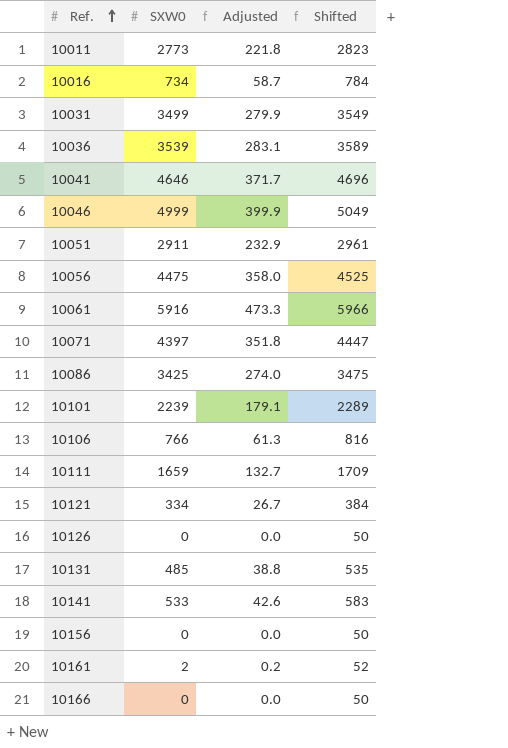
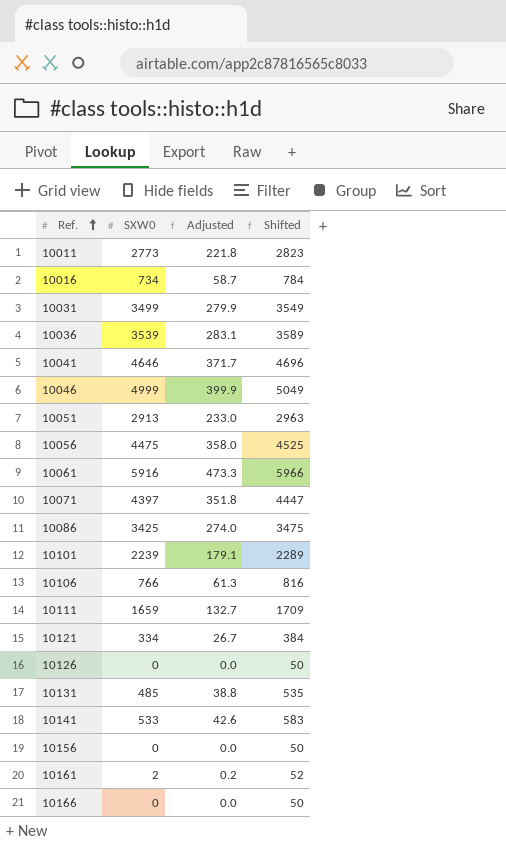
10051 | SXW0: 2911 -> 2913
10051 | Adjusted: 232.9 -> 233.0
10051 | Shifted: 2961 -> 2963

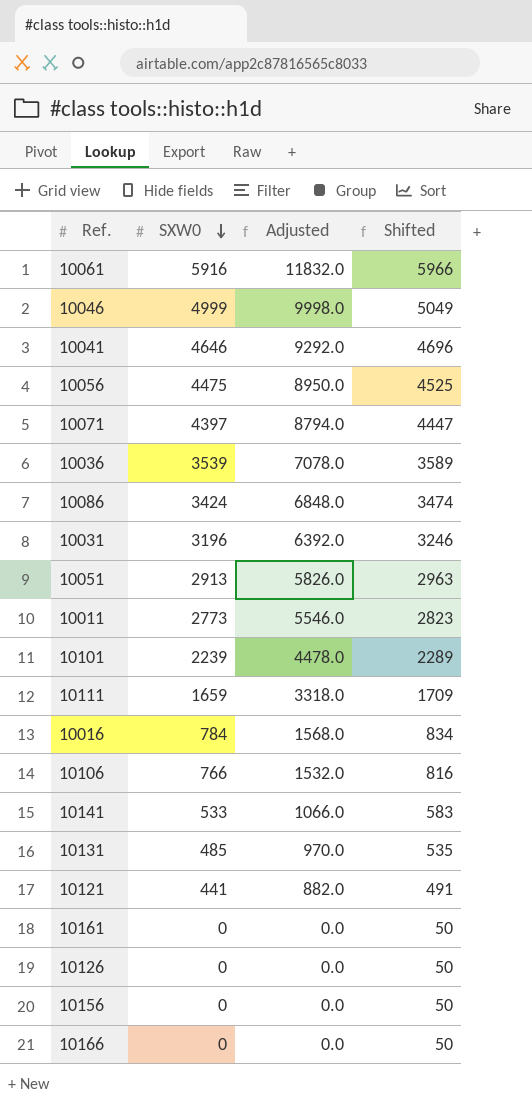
row order: Ref. ascending -> SXW0 descending
column Adjusted | formula: [SXW0] * 0.08 -> [SXW0] * 2
10086 | SXW0: 3425 -> 3424
10086 | Shifted: 3475 -> 3474
10031 | SXW0: 3499 -> 3196
10031 | Shifted: 3549 -> 3246
10016 | SXW0: 734 -> 784
10016 | Shifted: 784 -> 834
10121 | SXW0: 334 -> 441
10121 | Shifted: 384 -> 491
10161 | SXW0: 2 -> 0
10161 | Shifted: 52 -> 50

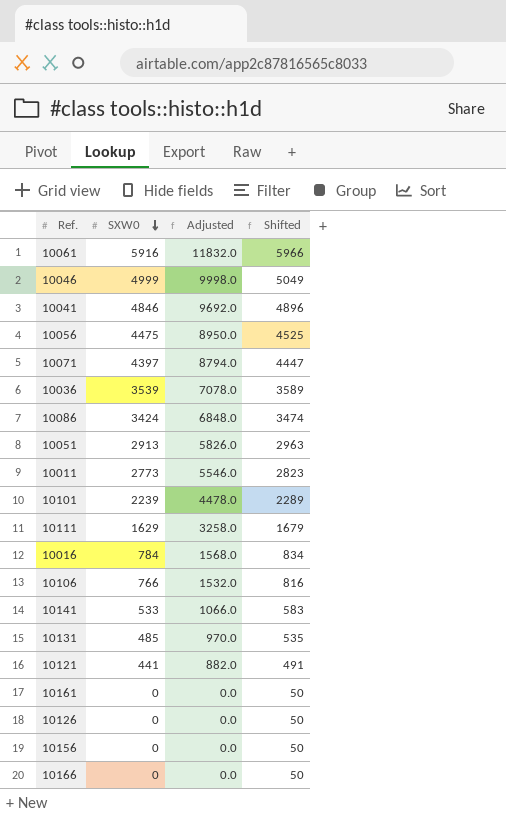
row 10031: 3196 | 6392.0 | 3246 -> none
10041 | SXW0: 4646 -> 4846
10041 | Adjusted: 9292.0 -> 9692.0
10041 | Shifted: 4696 -> 4896
10111 | SXW0: 1659 -> 1629
10111 | Adjusted: 3318.0 -> 3258.0
10111 | Shifted: 1709 -> 1679

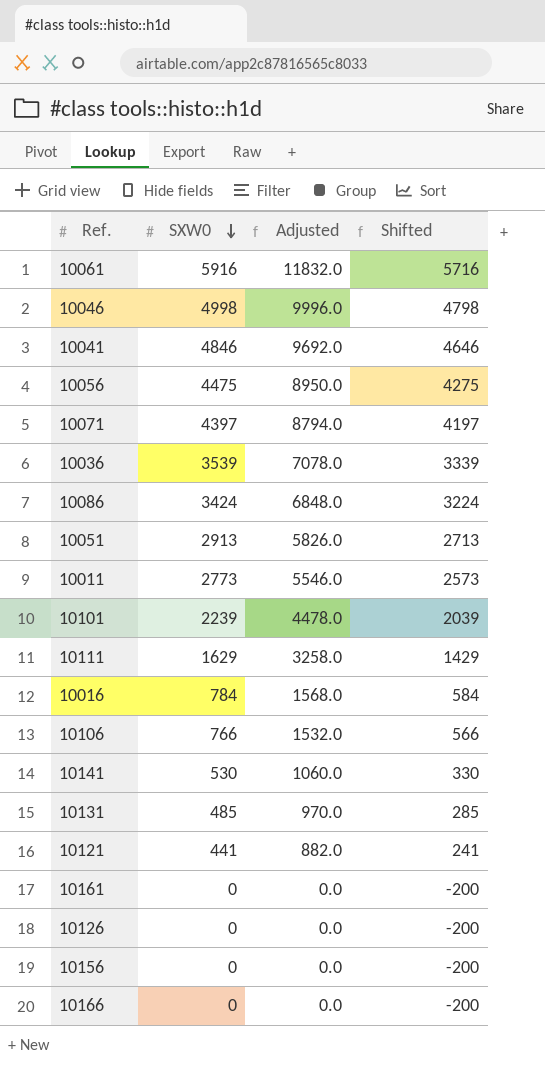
column Shifted | formula: [SXW0] + 50 -> [SXW0] - 200
10046 | SXW0: 4999 -> 4998
10046 | Adjusted: 9998.0 -> 9996.0
10141 | SXW0: 533 -> 530
10141 | Adjusted: 1066.0 -> 1060.0

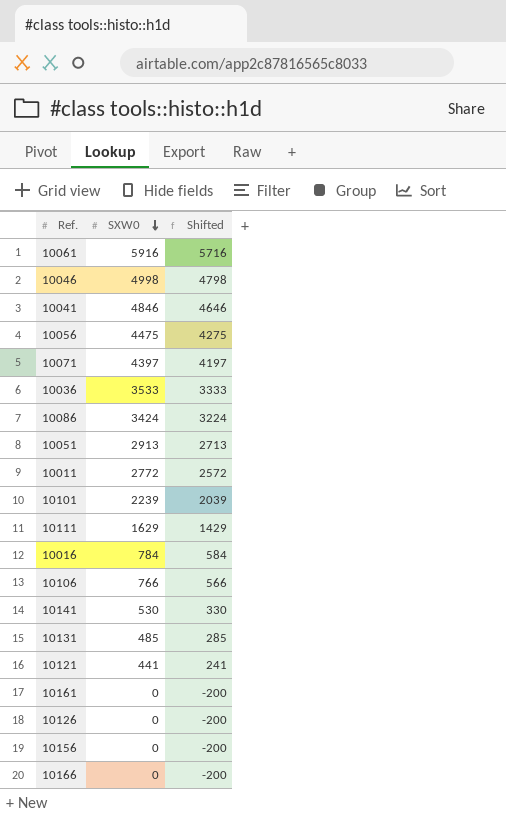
column Adjusted | formula: [SXW0] * 2 -> none
10036 | SXW0: 3539 -> 3533
10036 | Shifted: 3339 -> 3333
10011 | SXW0: 2773 -> 2772
10011 | Shifted: 2573 -> 2572

